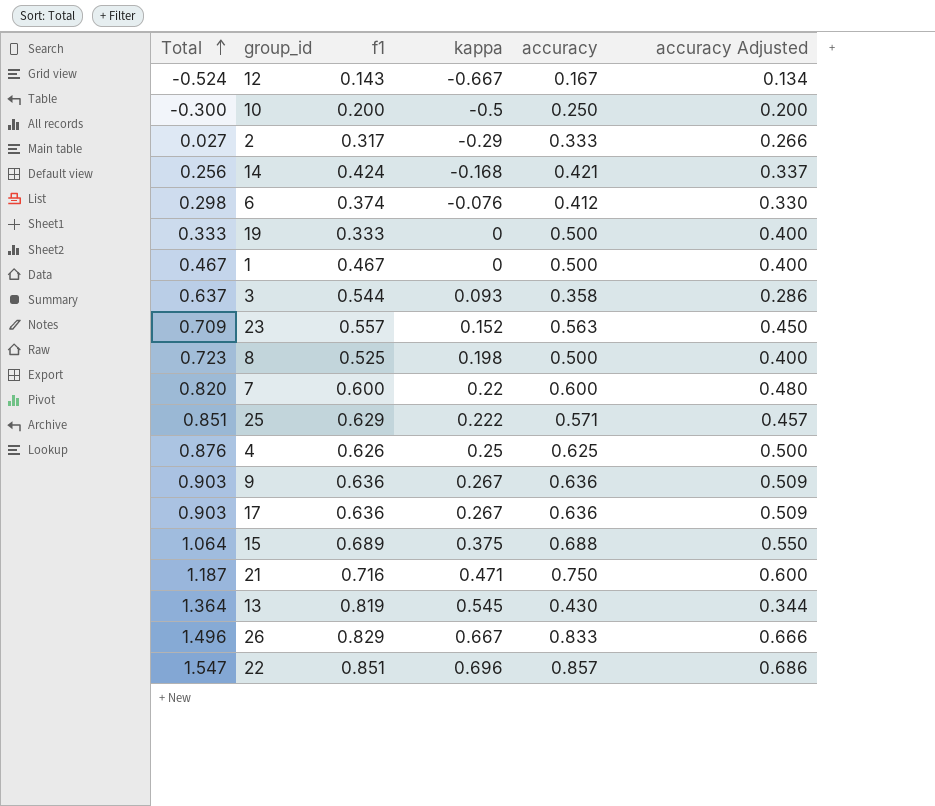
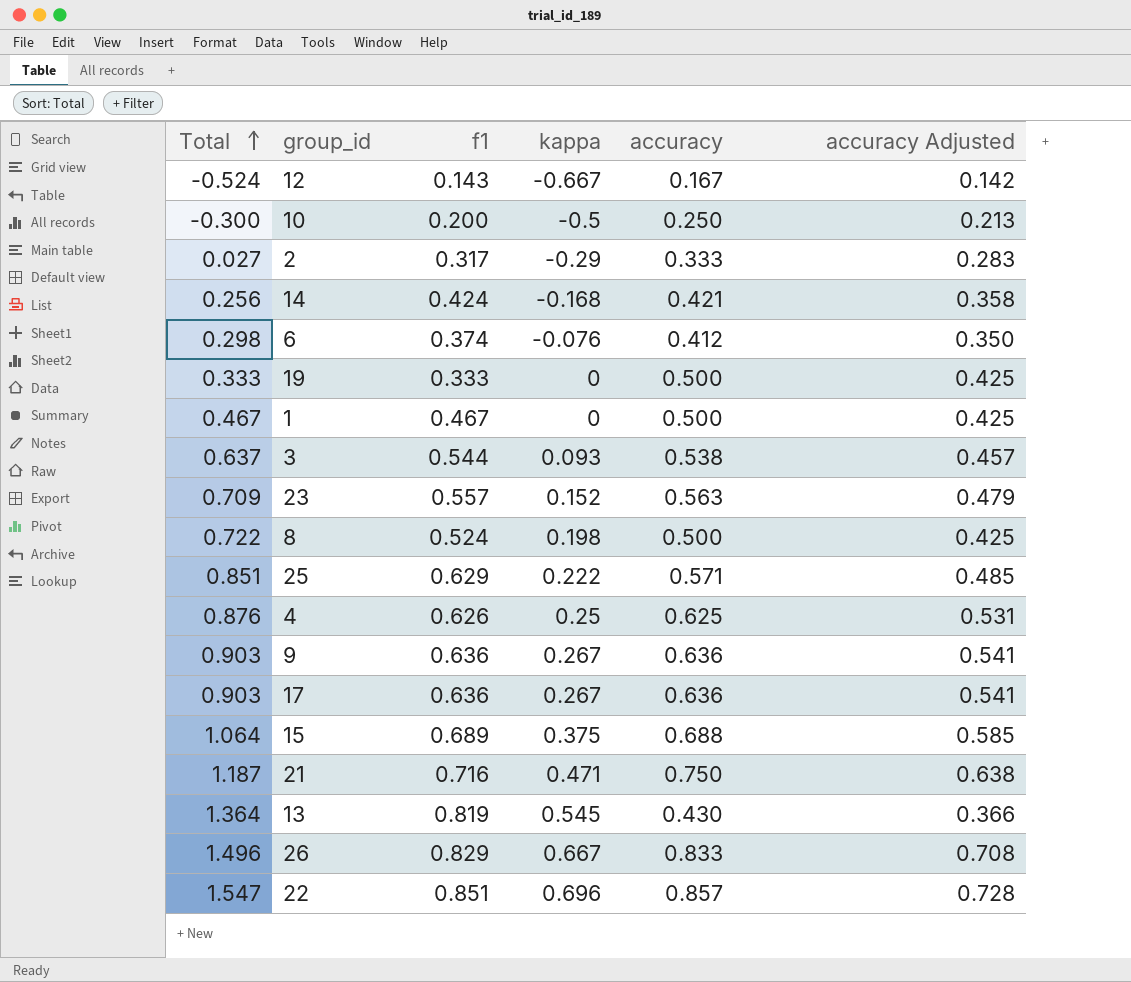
column accuracy Adjusted | formula: [accuracy] * 0.8 -> [accuracy] * 0.85
row 7: 0.820 | 0.600 | 0.22 | 0.600 | 0.480 -> none
3 | accuracy: 0.358 -> 0.538
8 | Total: 0.723 -> 0.722
8 | f1: 0.525 -> 0.524

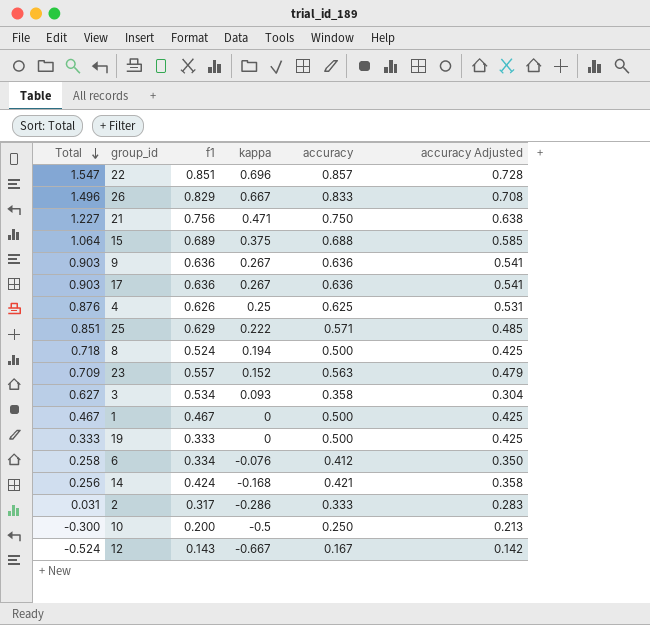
row order: Total ascending -> Total descending
row 13: 1.364 | 0.819 | 0.545 | 0.430 | 0.366 -> none
21 | Total: 1.187 -> 1.227
21 | f1: 0.716 -> 0.756
8 | Total: 0.722 -> 0.718
8 | kappa: 0.198 -> 0.194
3 | Total: 0.637 -> 0.627
3 | f1: 0.544 -> 0.534
3 | accuracy: 0.538 -> 0.358
3 | accuracy Adjusted: 0.457 -> 0.304
6 | Total: 0.298 -> 0.258
6 | f1: 0.374 -> 0.334
2 | Total: 0.027 -> 0.031
2 | kappa: -0.29 -> -0.286

